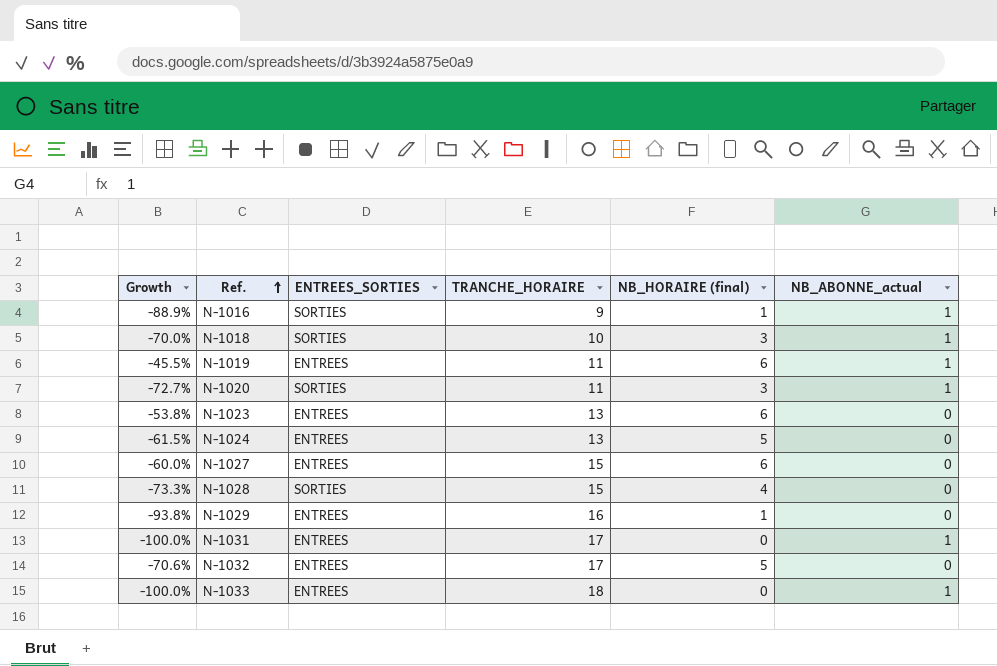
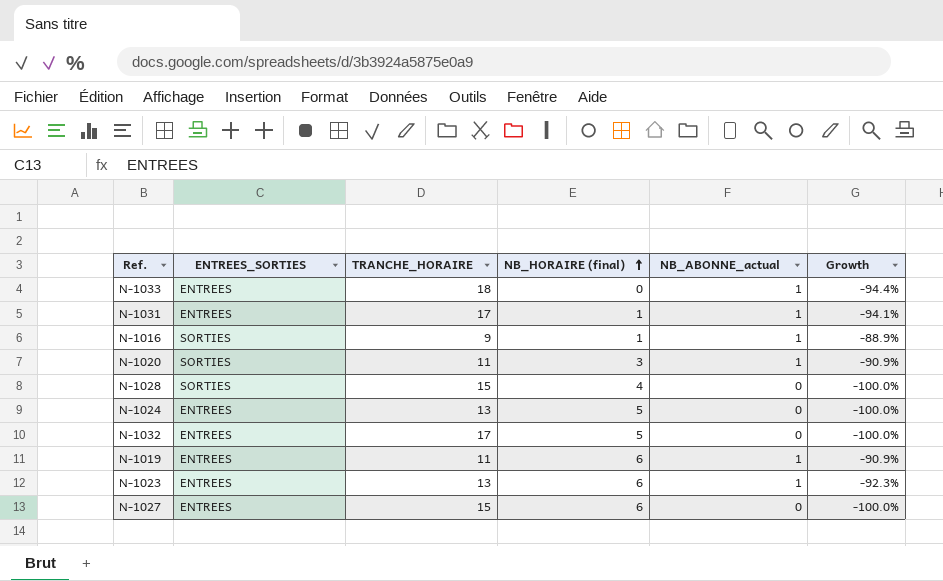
row order: Ref. ascending -> NB_HORAIRE (final) ascending
column Growth | formula: ([NB_HORAIRE (final)] - [TRANCHE_HORAIRE]) / [TRANCHE_HORAIRE] -> ([NB_ABONNE_actual] - [TRANCHE_HORAIRE]) / [TRANCHE_HORAIRE]
column Growth | position: 1 -> 6
row N-1018: -70.0% | SORTIES | 10 | 3 | 1 -> none
row N-1029: -93.8% | ENTREES | 16 | 1 | 0 -> none
N-1031 | NB_HORAIRE (final): 0 -> 1
N-1023 | NB_ABONNE_actual: 0 -> 1

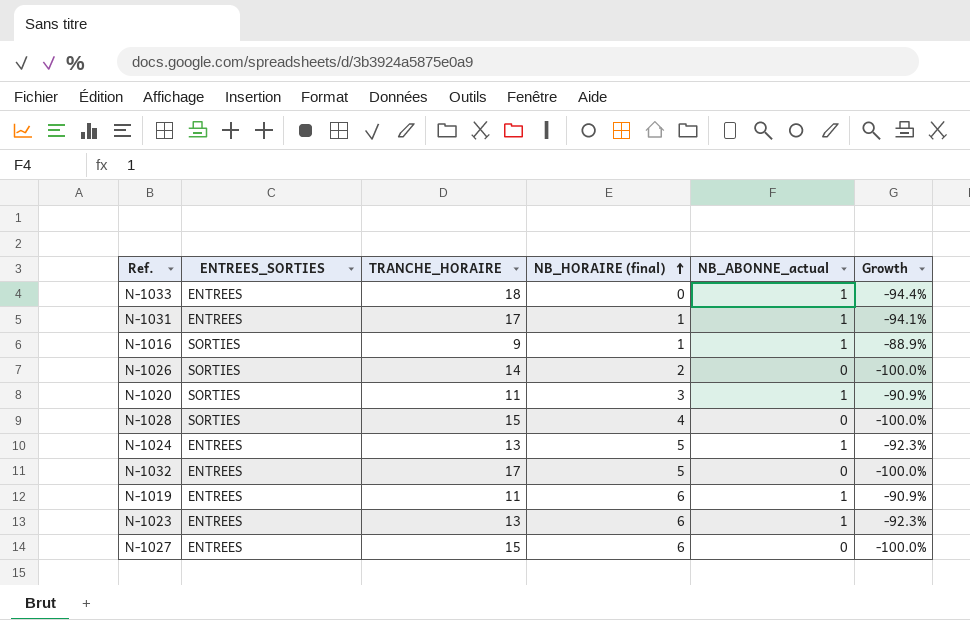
row N-1026: none -> SORTIES | 14 | 2 | 0 | -100.0%
N-1024 | NB_ABONNE_actual: 0 -> 1
N-1024 | Growth: -100.0% -> -92.3%

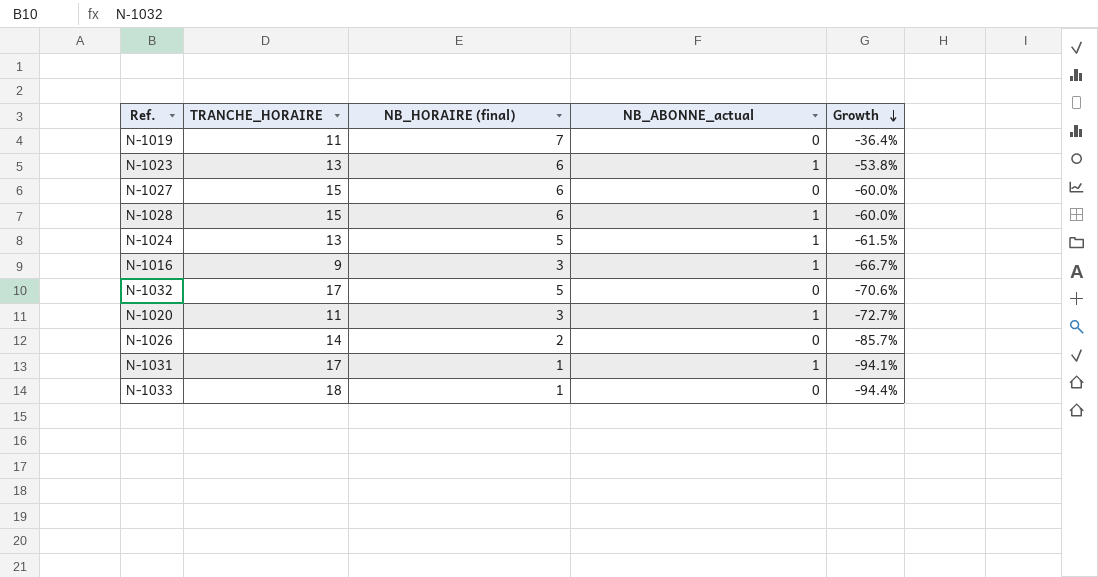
row order: NB_HORAIRE (final) ascending -> Growth descending
column ENTREES_SORTIES | position: 2 -> none
column Growth | formula: ([NB_ABONNE_actual] - [TRANCHE_HORAIRE]) / [TRANCHE_HORAIRE] -> ([NB_HORAIRE (final)] - [TRANCHE_HORAIRE]) / [TRANCHE_HORAIRE]
N-1019 | NB_HORAIRE (final): 6 -> 7
N-1019 | NB_ABONNE_actual: 1 -> 0
N-1028 | NB_HORAIRE (final): 4 -> 6
N-1028 | NB_ABONNE_actual: 0 -> 1
N-1016 | NB_HORAIRE (final): 1 -> 3
N-1033 | NB_HORAIRE (final): 0 -> 1
N-1033 | NB_ABONNE_actual: 1 -> 0

